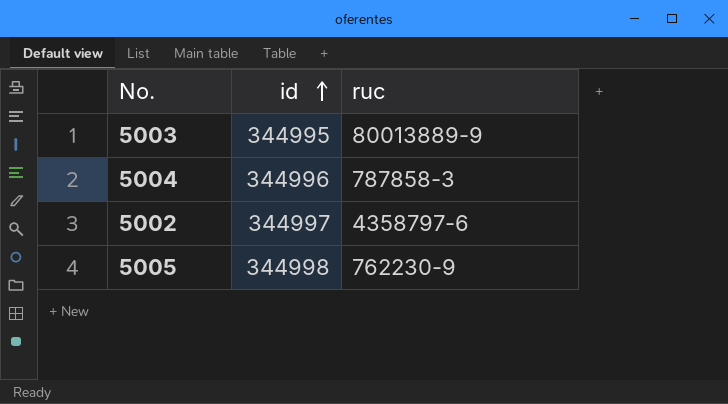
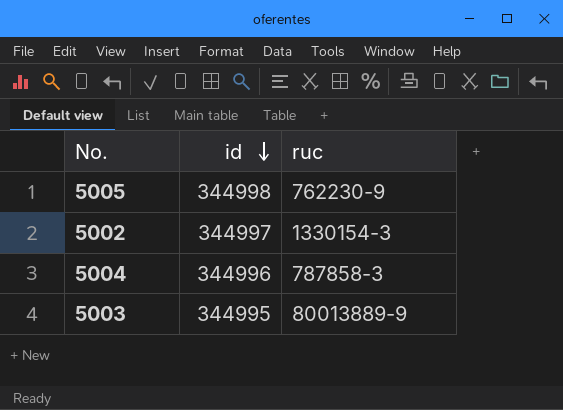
row order: id ascending -> id descending
5002 | ruc: 4358797-6 -> 1330154-3

